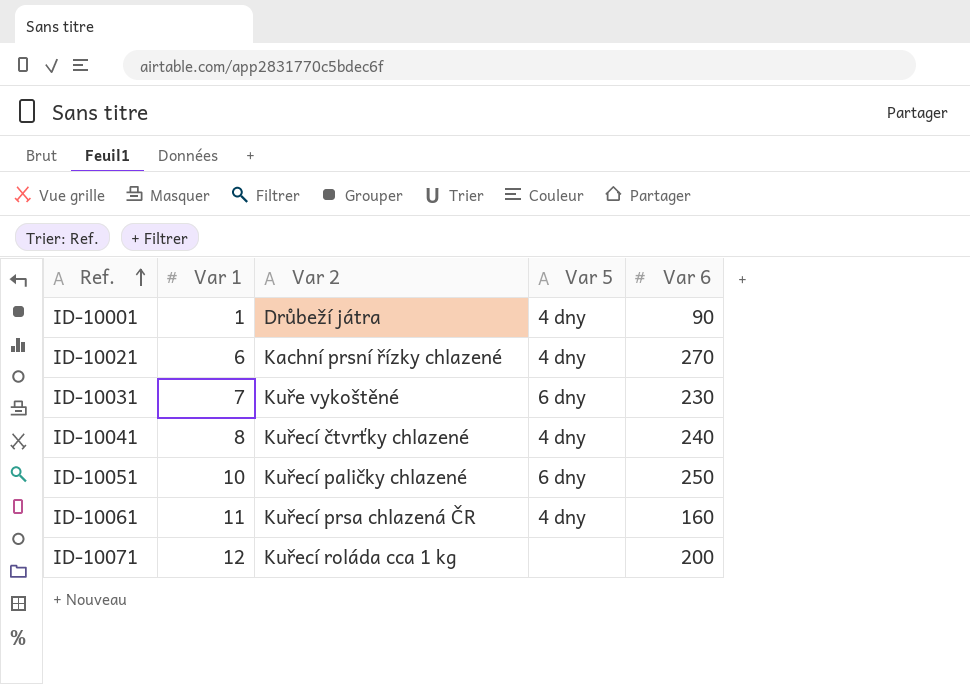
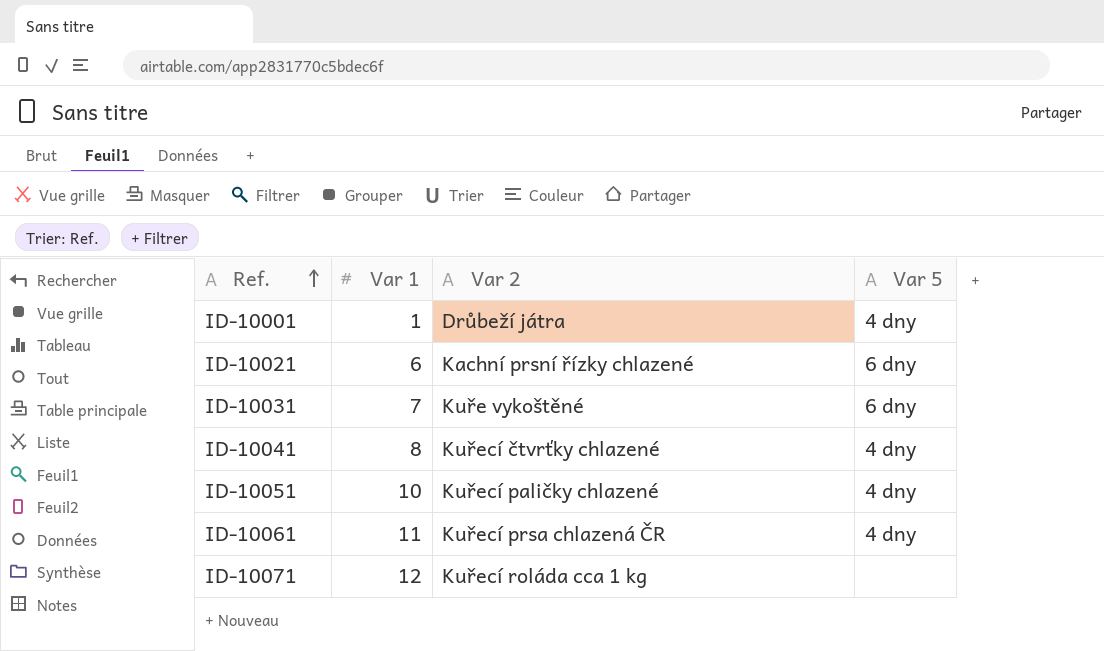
column Var 6 | position: 5 -> none
ID-10021 | Var 5: 4 dny -> 6 dny
ID-10051 | Var 5: 6 dny -> 4 dny

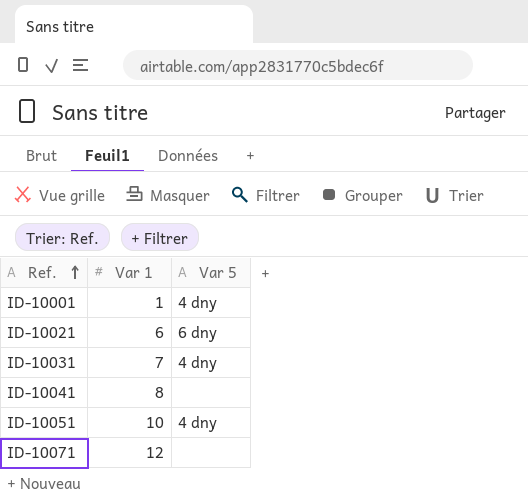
column Var 2 | position: 3 -> none
row ID-10061: 11 | Kuřecí prsa chlazená ČR | 4 dny -> none
ID-10031 | Var 5: 6 dny -> 4 dny
ID-10041 | Var 5: 4 dny -> none

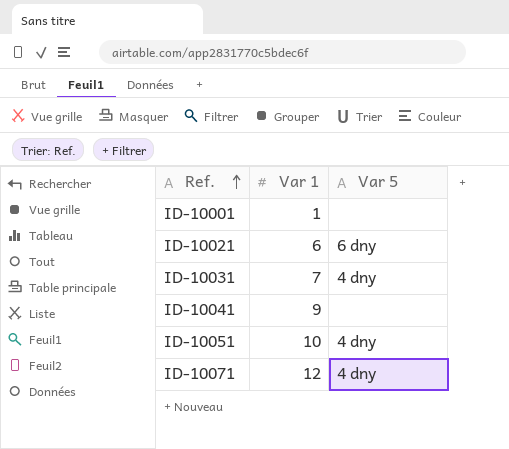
ID-10001 | Var 5: 4 dny -> none
ID-10041 | Var 1: 8 -> 9
ID-10071 | Var 5: none -> 4 dny

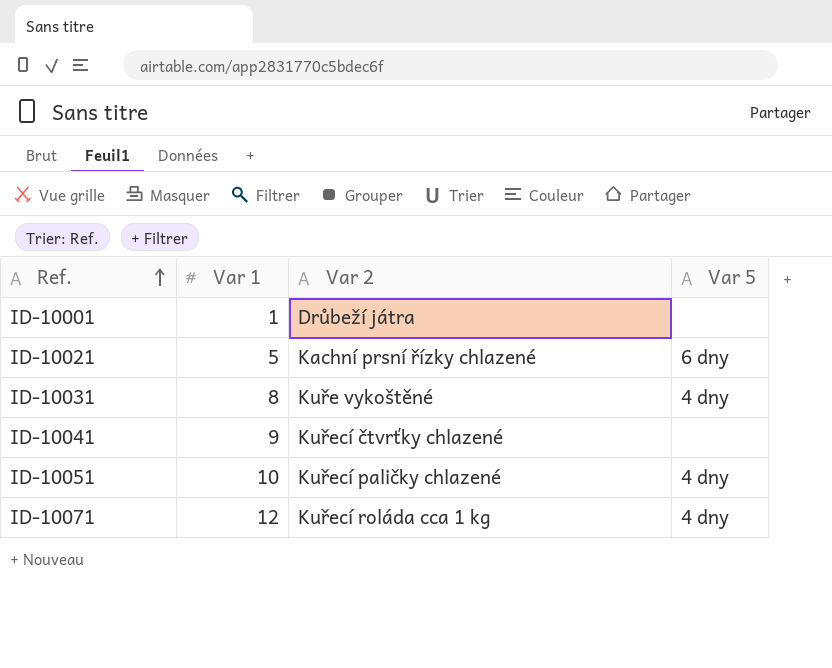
column Var 2 | position: none -> 3
ID-10021 | Var 1: 6 -> 5
ID-10031 | Var 1: 7 -> 8

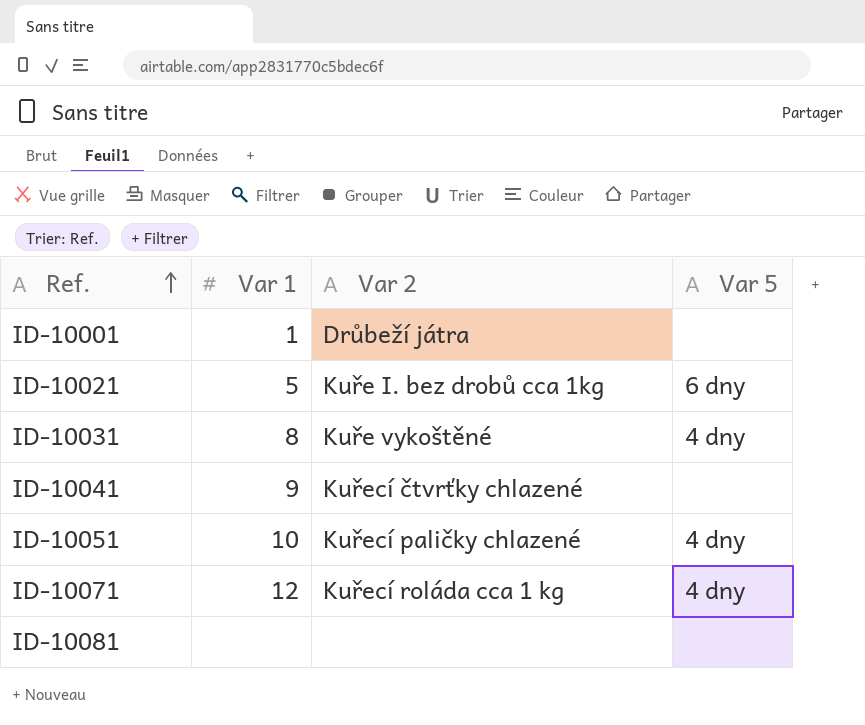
ID-10021 | Var 2: Kachní prsní řízky chlazené -> Kuře I. bez drobů cca 1kg
row ID-10081: none -> none | none | none

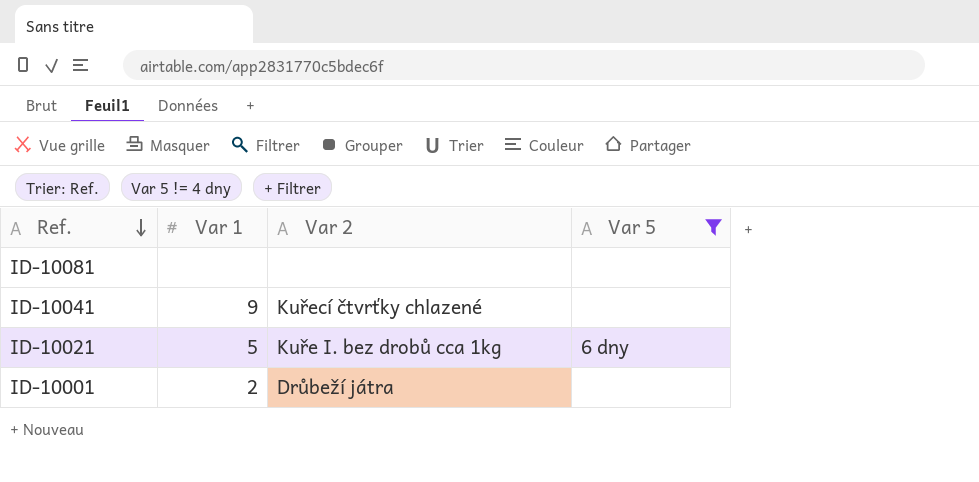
filter: none -> Var 5 != 4 dny
row order: Ref. ascending -> Ref. descending
ID-10001 | Var 1: 1 -> 2

